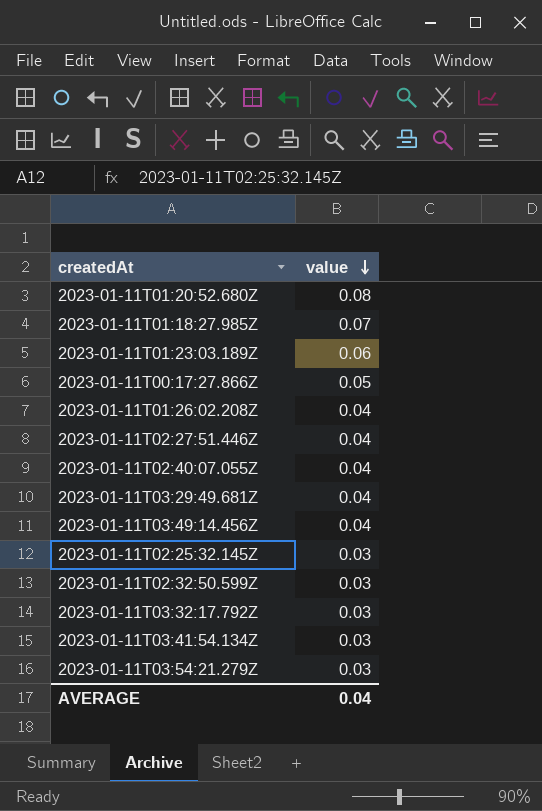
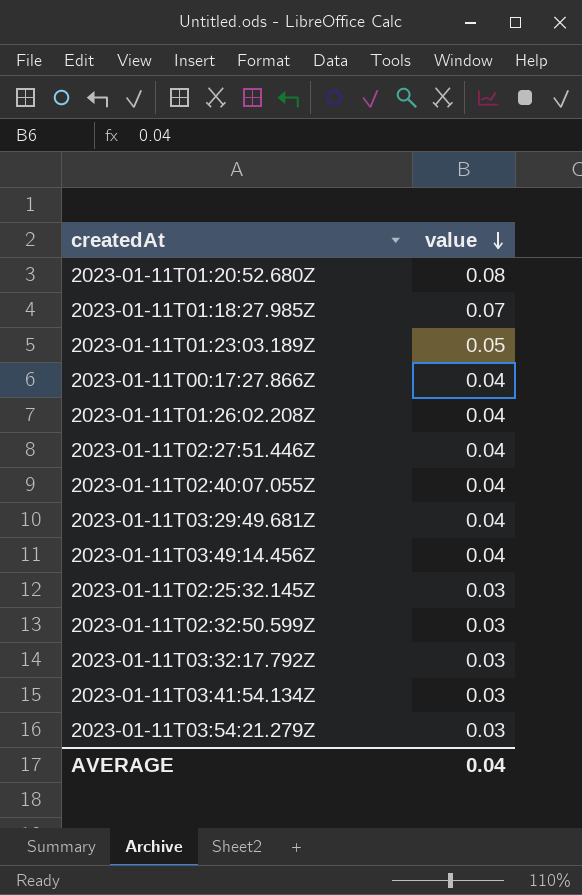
2023-01-11T01:23:03.189Z | value: 0.06 -> 0.05
2023-01-11T00:17:27.866Z | value: 0.05 -> 0.04

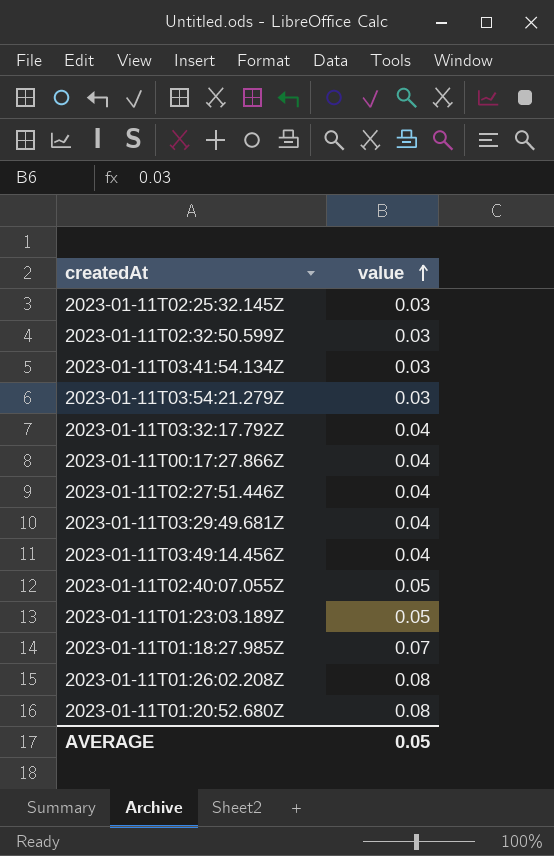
row order: value descending -> value ascending
2023-01-11T03:32:17.792Z | value: 0.03 -> 0.04
2023-01-11T02:40:07.055Z | value: 0.04 -> 0.05
2023-01-11T01:26:02.208Z | value: 0.04 -> 0.08
AVERAGE | value: 0.04 -> 0.05

